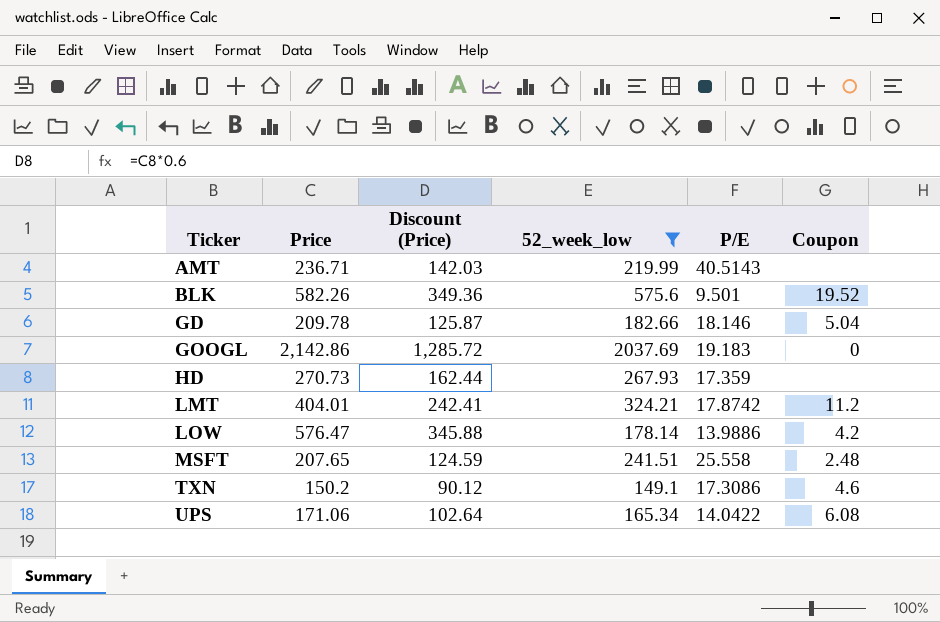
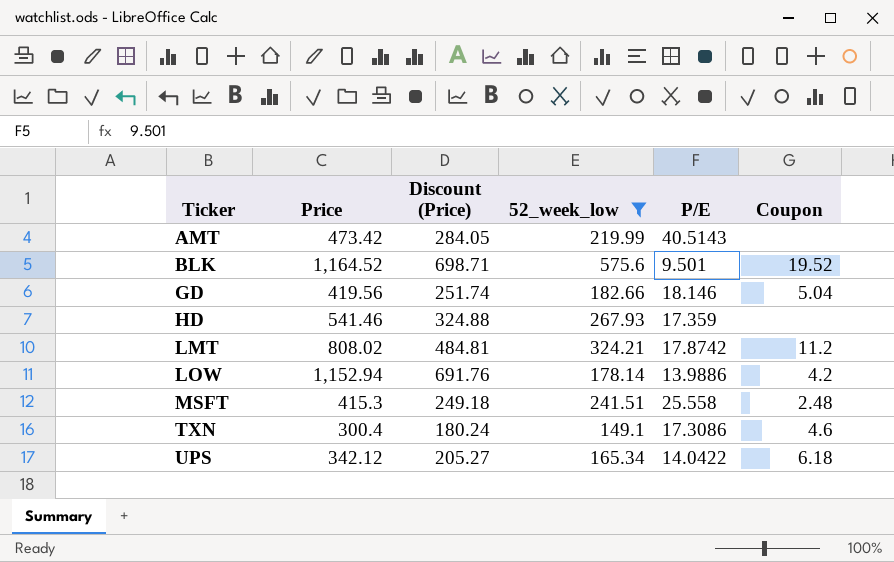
row GOOGL: 2,142.86 | 1,285.72 | 2037.69 | 19.183 | 0 -> none
AMT | Price: 236.71 -> 473.42
AMT | Discount (Price): 142.03 -> 284.05
BLK | Price: 582.26 -> 1,164.52
BLK | Discount (Price): 349.36 -> 698.71
GD | Price: 209.78 -> 419.56
GD | Discount (Price): 125.87 -> 251.74
HD | Price: 270.73 -> 541.46
HD | Discount (Price): 162.44 -> 324.88
LMT | Price: 404.01 -> 808.02
LMT | Discount (Price): 242.41 -> 484.81
LOW | Price: 576.47 -> 1,152.94
LOW | Discount (Price): 345.88 -> 691.76
MSFT | Price: 207.65 -> 415.3
MSFT | Discount (Price): 124.59 -> 249.18
TXN | Price: 150.2 -> 300.4
TXN | Discount (Price): 90.12 -> 180.24
UPS | Price: 171.06 -> 342.12
UPS | Discount (Price): 102.64 -> 205.27
UPS | Coupon: 6.08 -> 6.18

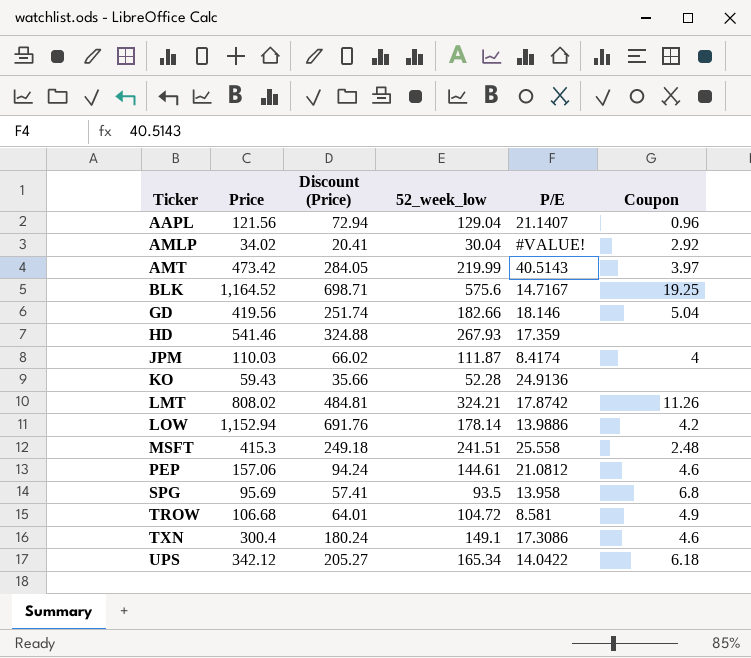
filter: 52_week_low >= 149.1 -> none
AMT | Coupon: none -> 3.97
BLK | P/E: 9.501 -> 14.7167
BLK | Coupon: 19.52 -> 19.25
LMT | Coupon: 11.2 -> 11.26

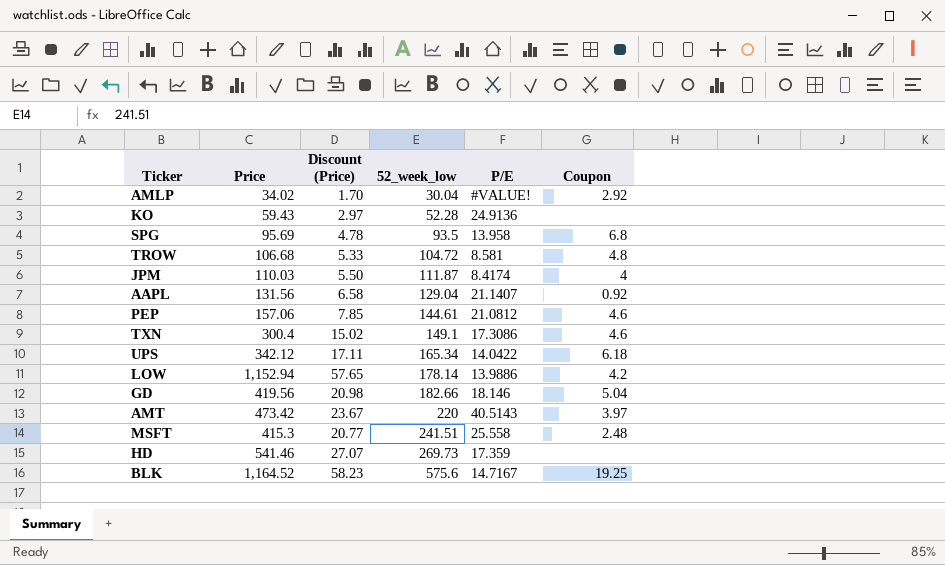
row order: Ticker ascending -> 52_week_low ascending
column Discount (Price) | formula: [Price] * 0.6 -> [Price] * 0.05
row LMT: 808.02 | 484.81 | 324.21 | 17.8742 | 11.26 -> none
TROW | Coupon: 4.9 -> 4.8
AAPL | Price: 121.56 -> 131.56
AAPL | Coupon: 0.96 -> 0.92
AMT | 52_week_low: 219.99 -> 220
HD | 52_week_low: 267.93 -> 269.73

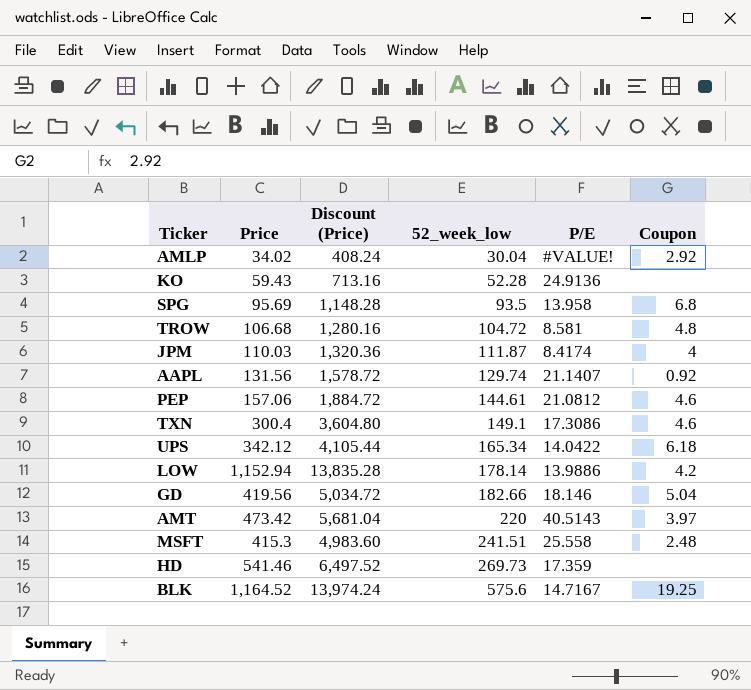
column Discount (Price) | formula: [Price] * 0.05 -> [Price] * 12
AAPL | 52_week_low: 129.04 -> 129.74

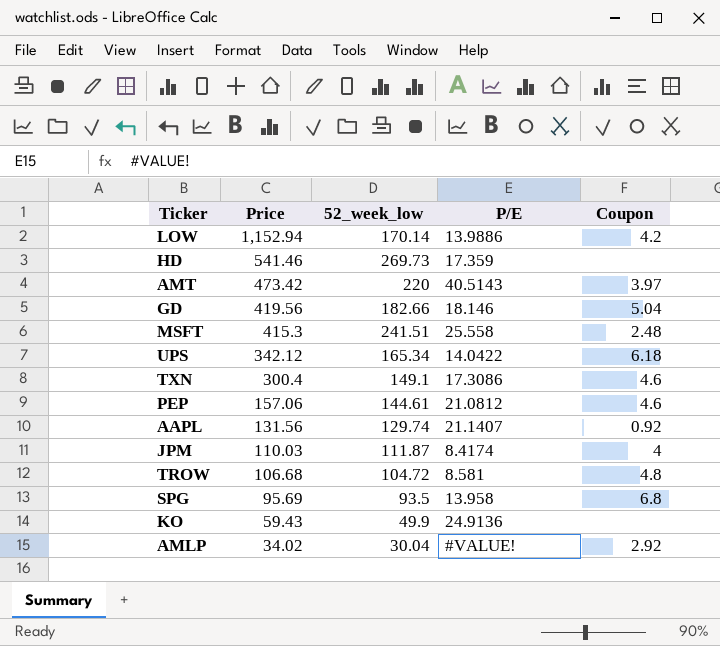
row order: 52_week_low ascending -> Price descending
column Discount (Price) | formula: [Price] * 12 -> none
row BLK: 1,164.52 | 13,974.24 | 575.6 | 14.7167 | 19.25 -> none
LOW | 52_week_low: 178.14 -> 170.14
KO | 52_week_low: 52.28 -> 49.9

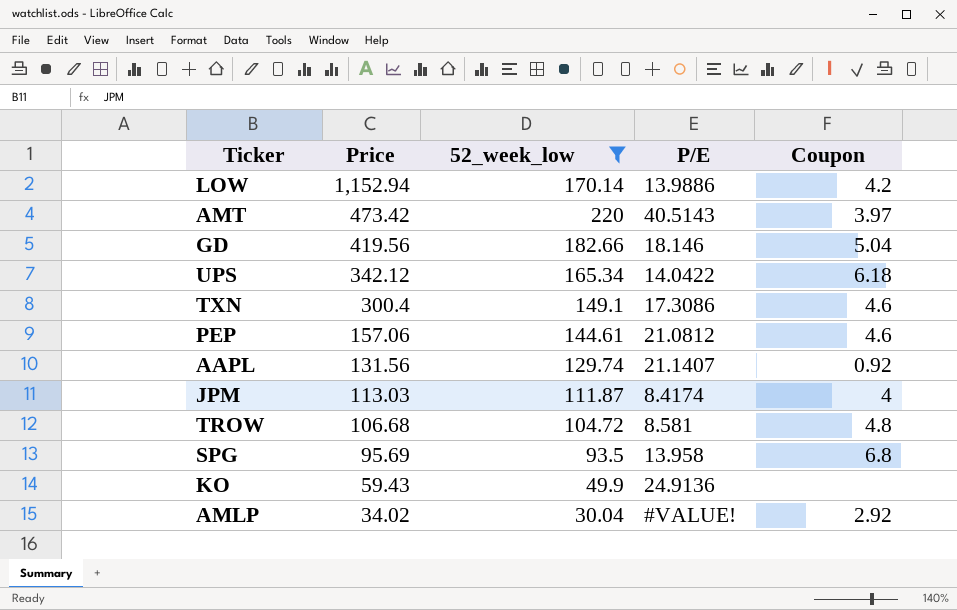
filter: none -> 52_week_low <= 220
JPM | Price: 110.03 -> 113.03

